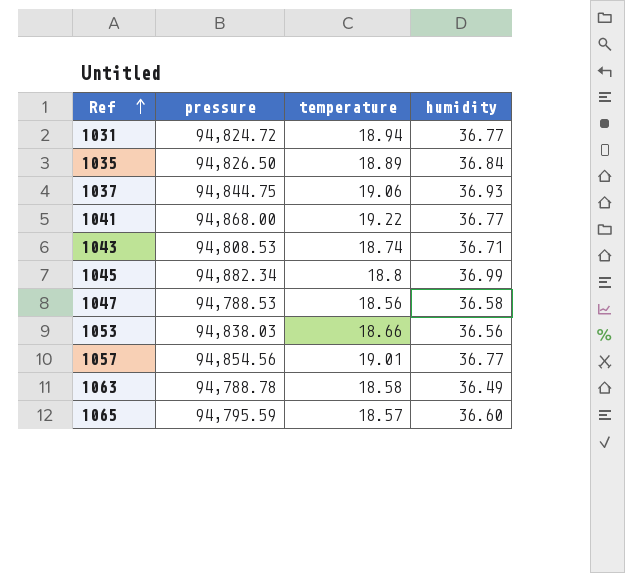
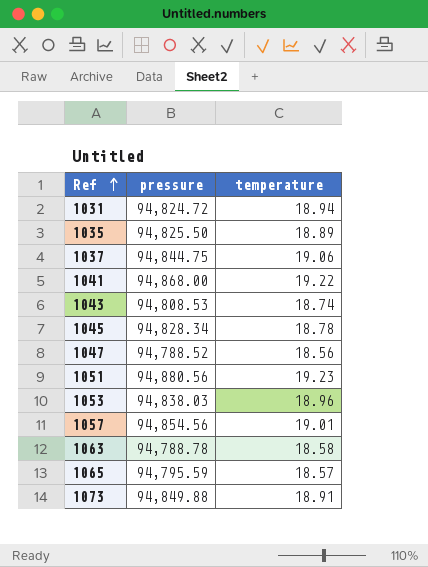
column humidity | position: 4 -> none
1035 | pressure: 94,826.50 -> 94,825.50
1045 | pressure: 94,882.34 -> 94,828.34
1045 | temperature: 18.8 -> 18.78
1047 | pressure: 94,788.53 -> 94,788.52
row 1051: none -> 94,880.56 | 19.23
1053 | temperature: 18.66 -> 18.96
row 1073: none -> 94,849.88 | 18.91

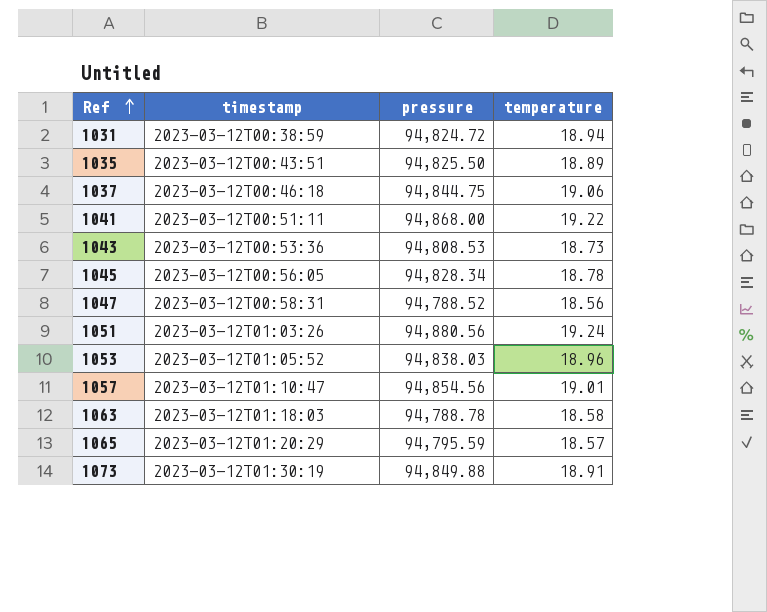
column timestamp | position: none -> 2
1043 | temperature: 18.74 -> 18.73
1051 | temperature: 19.23 -> 19.24

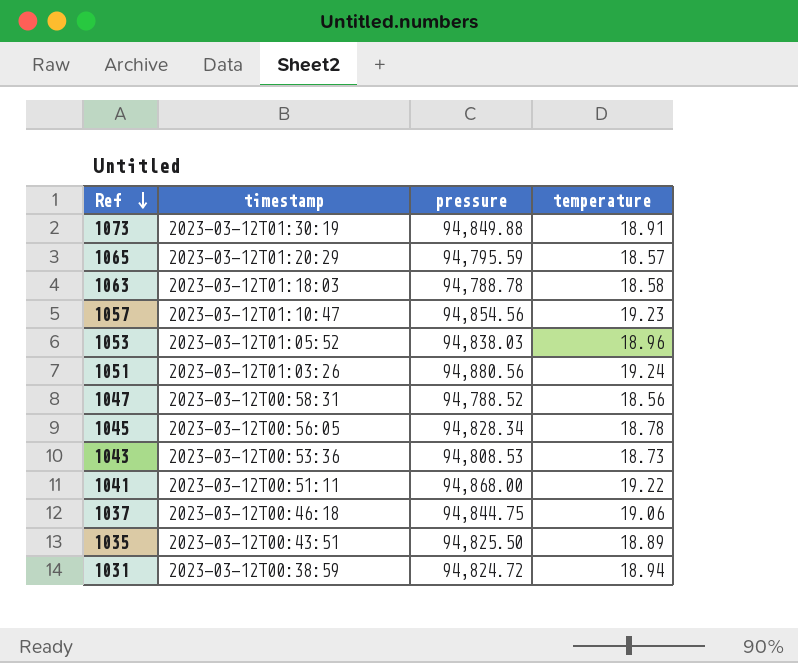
row order: Ref ascending -> Ref descending
1057 | temperature: 19.01 -> 19.23

